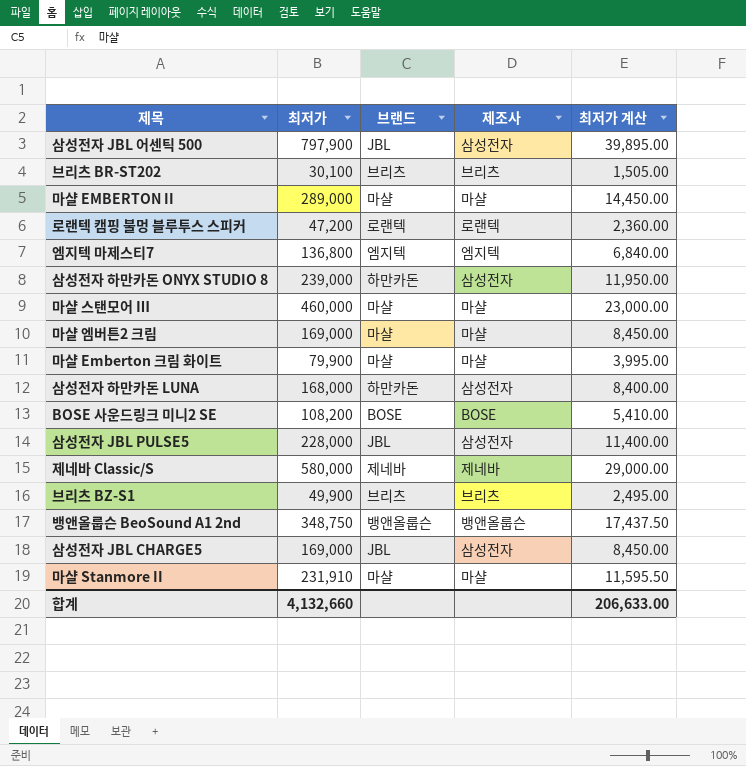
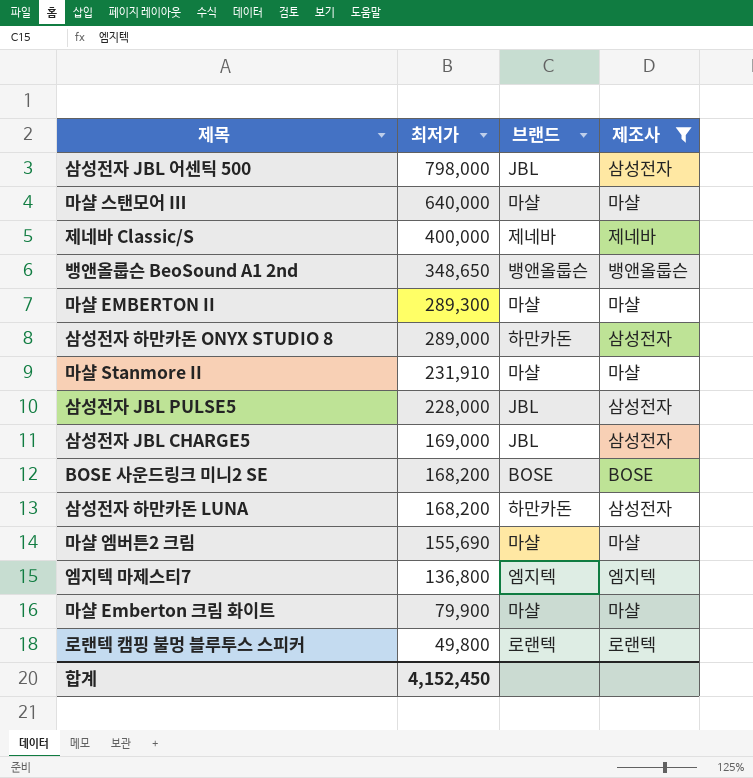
filter: none -> 제조사 != 브리츠
row order: none -> 최저가 descending
column 최저가 계산 | formula: [최저가] * 0.05 -> none
삼성전자 JBL 어센틱 500 | 최저가: 797,900 -> 798,000
마샬 스탠모어 Ⅲ | 최저가: 460,000 -> 640,000
제네바 Classic/S | 최저가: 580,000 -> 400,000
뱅앤올룹슨 BeoSound A1 2nd | 최저가: 348,750 -> 348,650
마샬 EMBERTON II | 최저가: 289,000 -> 289,300
삼성전자 하만카돈 ONYX STUDIO 8 | 최저가: 239,000 -> 289,000
BOSE 사운드링크 미니2 SE | 최저가: 108,200 -> 168,200
삼성전자 하만카돈 LUNA | 최저가: 168,000 -> 168,200
마샬 엠버튼2 크림 | 최저가: 169,000 -> 155,690
로랜텍 캠핑 불멍 블루투스 스피커 | 최저가: 47,200 -> 49,800
합계 | 최저가: 4,132,660 -> 4,152,450

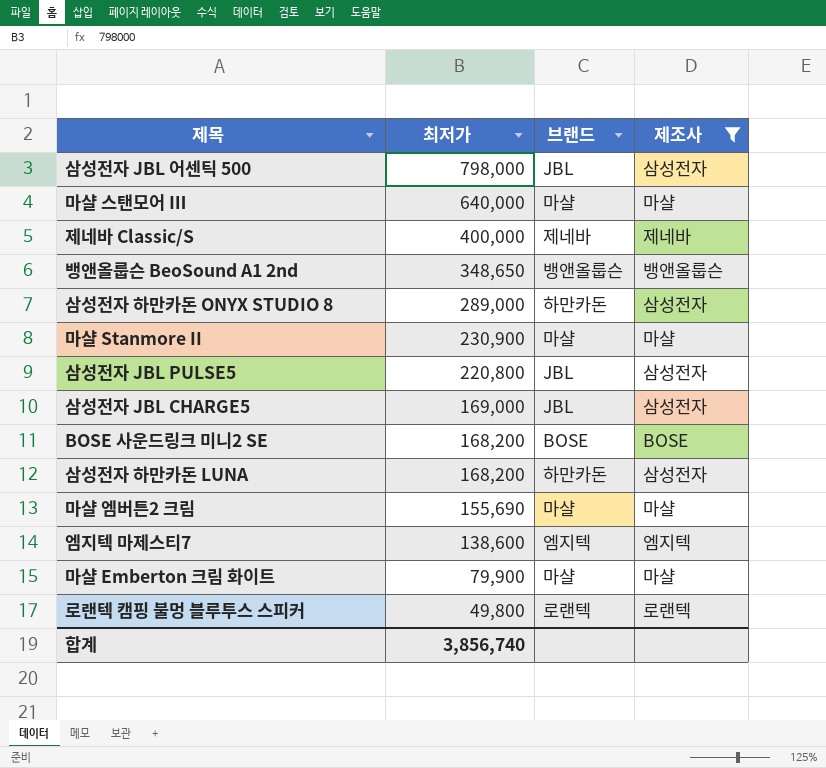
row 마샬 EMBERTON II: 289,300 | 마샬 | 마샬 -> none
마샬 Stanmore II | 최저가: 231,910 -> 230,900
삼성전자 JBL PULSE5 | 최저가: 228,000 -> 220,800
엠지텍 마제스티7 | 최저가: 136,800 -> 138,600
합계 | 최저가: 4,152,450 -> 3,856,740

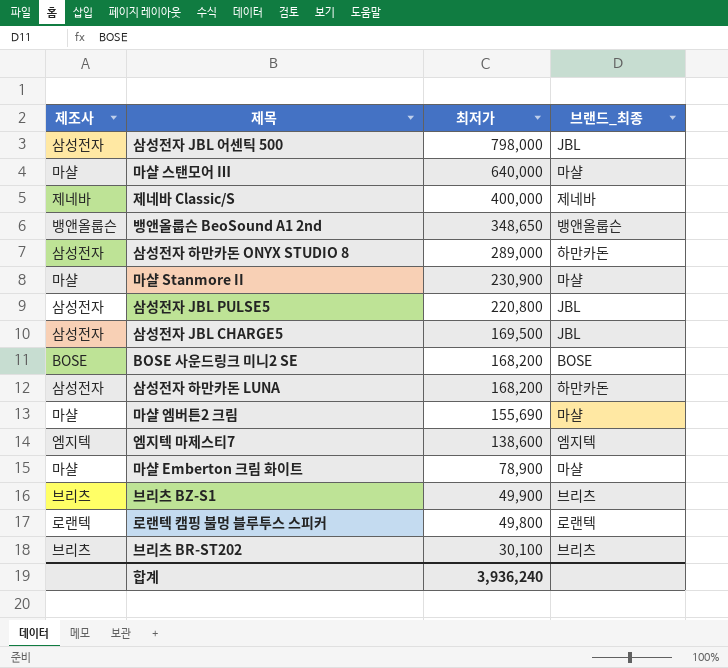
filter: 제조사 != 브리츠 -> none
column 제조사 | position: 4 -> 1
column name: 브랜드 -> 브랜드_최종
삼성전자 JBL CHARGE5 | 최저가: 169,000 -> 169,500
마샬 Emberton 크림 화이트 | 최저가: 79,900 -> 78,900
합계 | 최저가: 3,856,740 -> 3,936,240

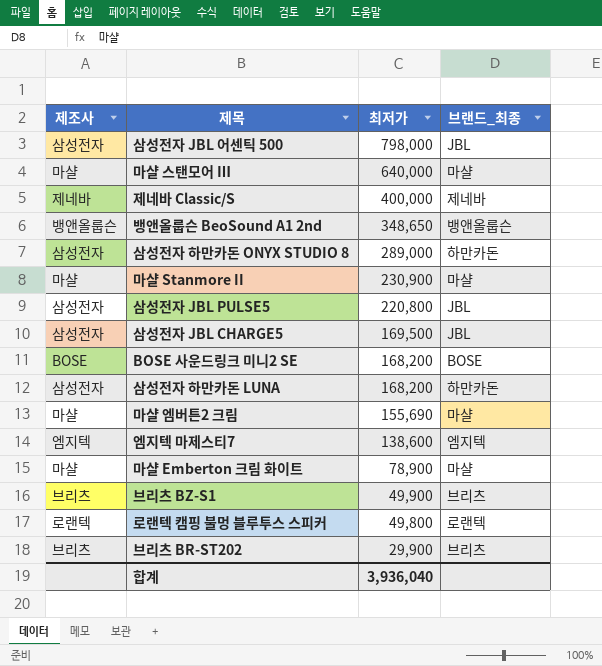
브리츠 BR-ST202 | 최저가: 30,100 -> 29,900
합계 | 최저가: 3,936,240 -> 3,936,040

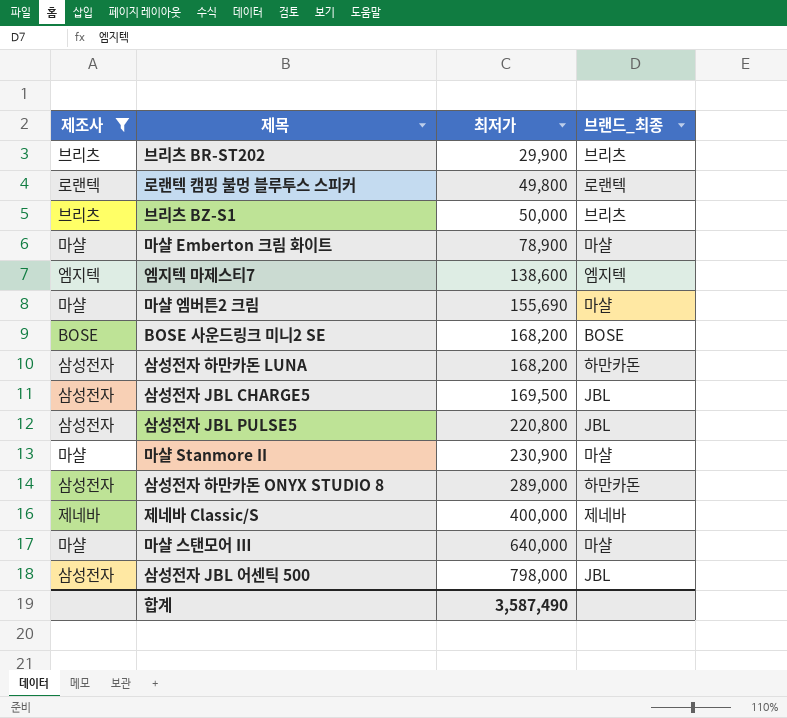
filter: none -> 제조사 != 뱅앤올룹슨
row order: 최저가 descending -> 최저가 ascending
브리츠 BZ-S1 | 최저가: 49,900 -> 50,000
합계 | 최저가: 3,936,040 -> 3,587,490

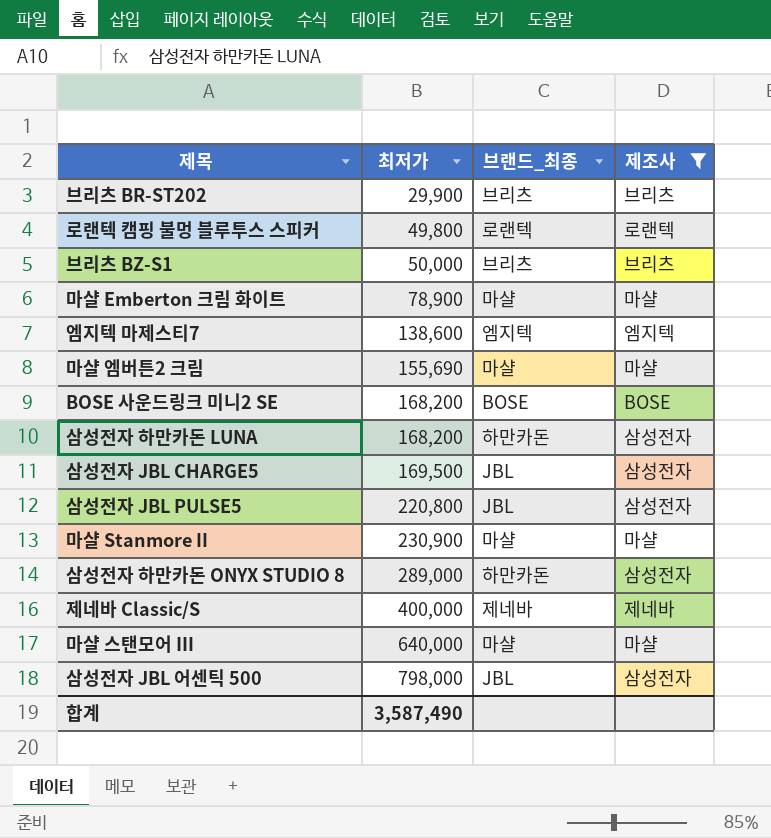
column 제조사 | position: 1 -> 4

